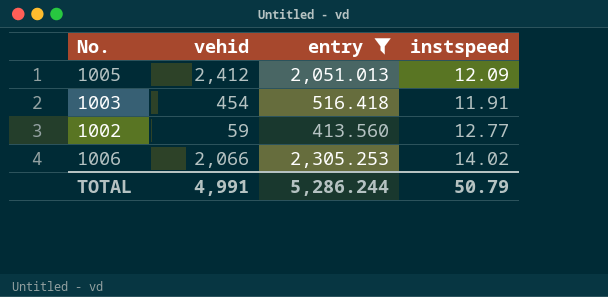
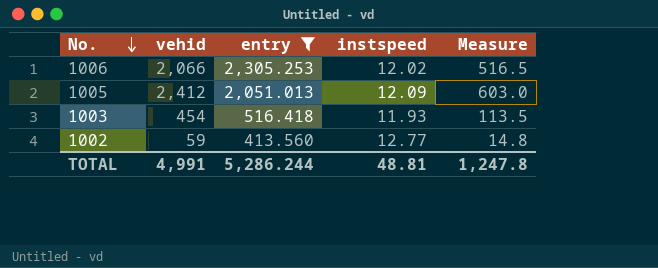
row order: none -> No. descending
column Measure | formula: none -> [vehid] * 0.25
1006 | instspeed: 14.02 -> 12.02
1003 | instspeed: 11.91 -> 11.93
TOTAL | instspeed: 50.79 -> 48.81

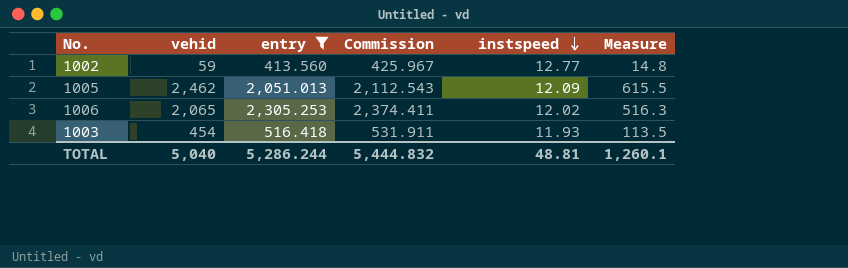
row order: No. descending -> instspeed descending
column Commission | formula: none -> [entry] * 1.03
1005 | vehid: 2,412 -> 2,462
1005 | Measure: 603.0 -> 615.5
1006 | vehid: 2,066 -> 2,065
1006 | Measure: 516.5 -> 516.3
TOTAL | vehid: 4,991 -> 5,040
TOTAL | Measure: 1,247.8 -> 1,260.1

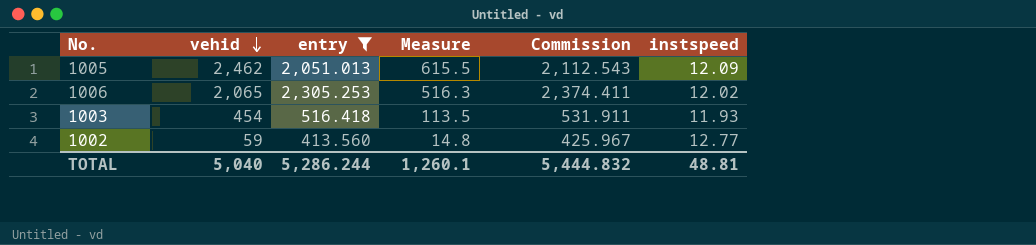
row order: instspeed descending -> vehid descending
column Measure | position: 6 -> 4

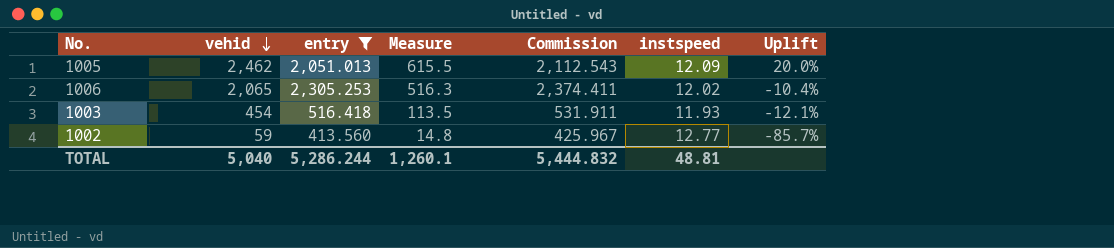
column Uplift | formula: none -> ([vehid] - [entry]) / [entry]

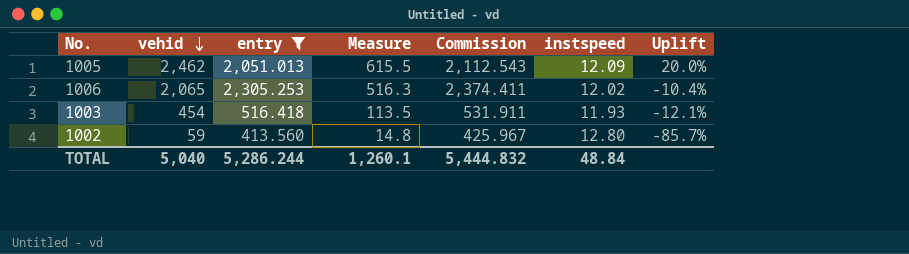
1002 | instspeed: 12.77 -> 12.80
TOTAL | instspeed: 48.81 -> 48.84

